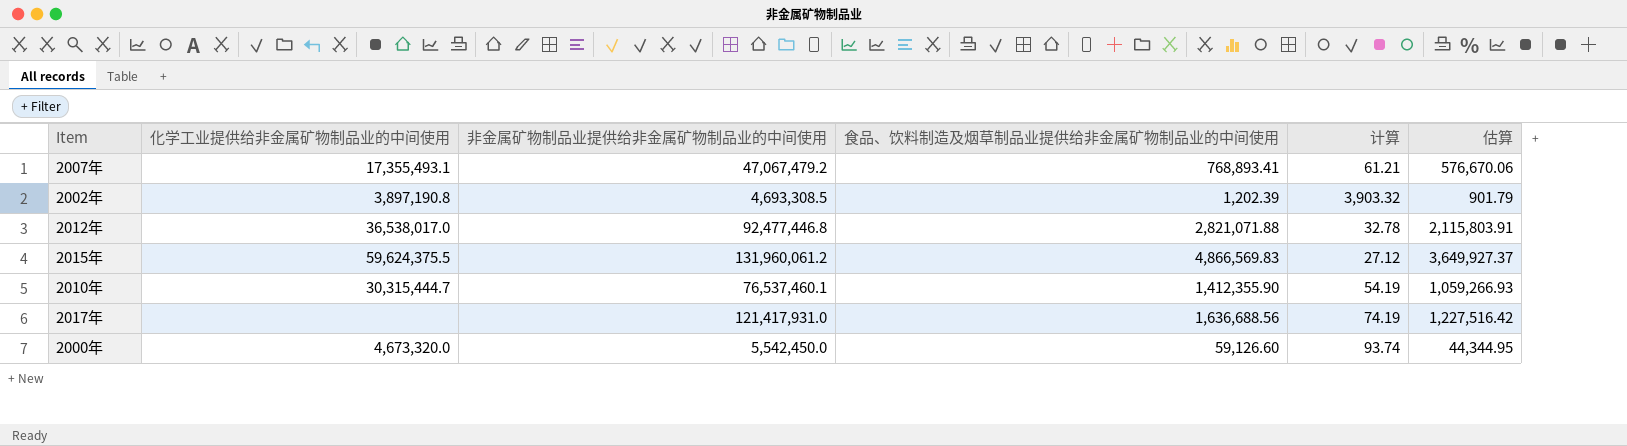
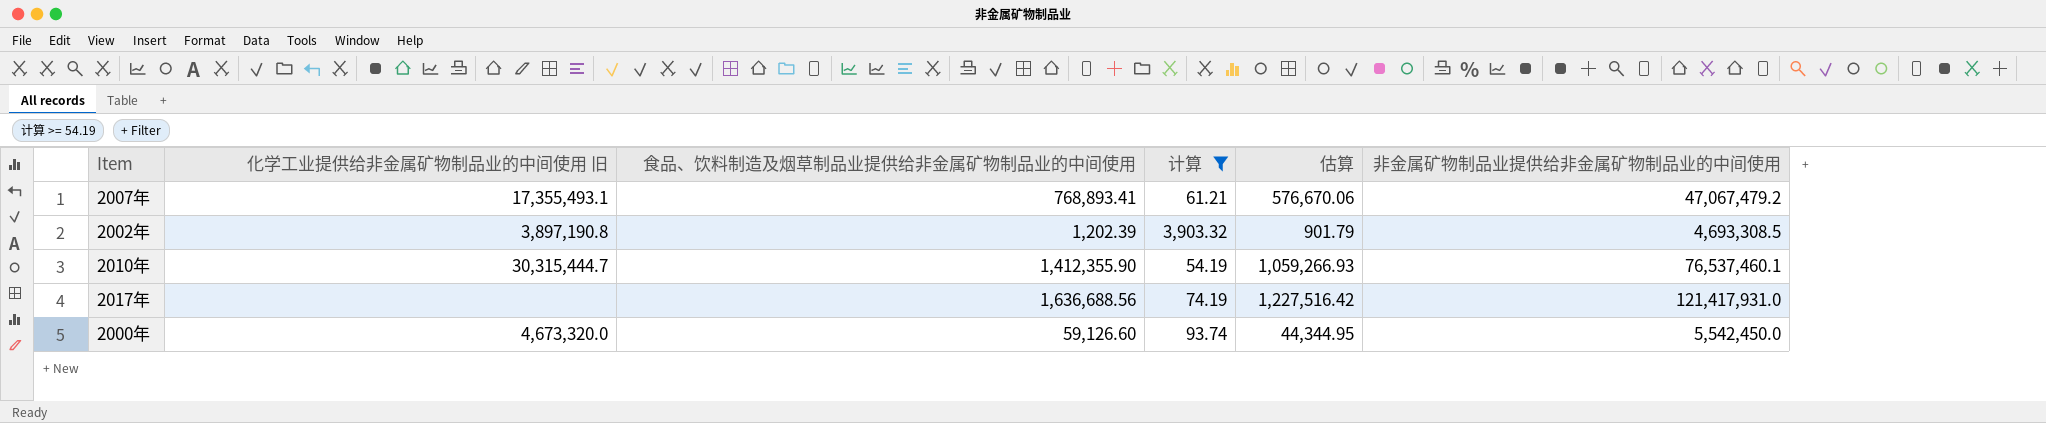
filter: none -> 计算 >= 54.19
column name: 化学工业提供给非金属矿物制品业的中间使用 -> 化学工业提供给非金属矿物制品业的中间使用 旧
column 非金属矿物制品业提供给非金属矿物制品业的中间使用 | position: 3 -> 6

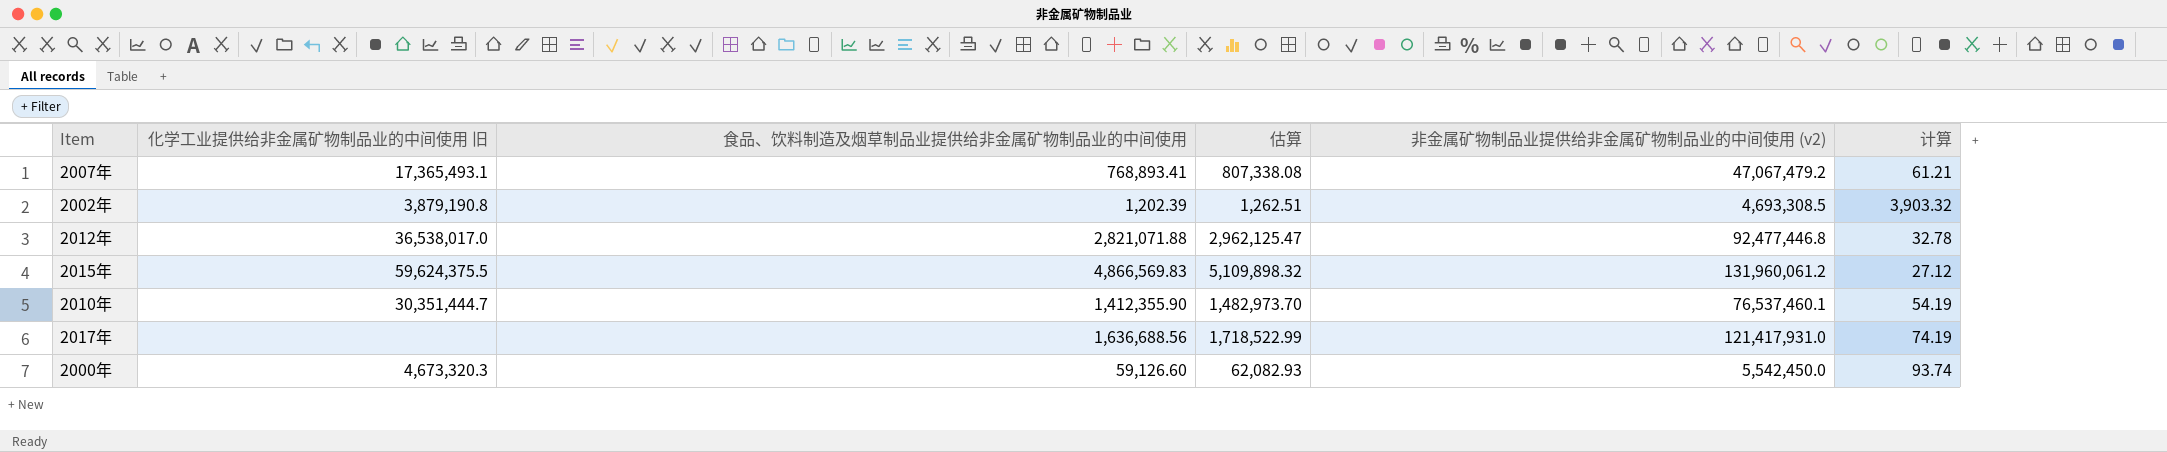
filter: 计算 >= 54.19 -> none
column 估算 | formula: [食品、饮料制造及烟草制品业提供给非金属矿物制品业的中间使用] * 0.75 -> [食品、饮料制造及烟草制品业提供给非金属矿物制品业的中间使用] * 1.05
column name: 非金属矿物制品业提供给非金属矿物制品业的中间使用 -> 非金属矿物制品业提供给非金属矿物制品业的中间使用 (v2)
column 计算 | position: 4 -> 6
2007年 | 化学工业提供给非金属矿物制品业的中间使用 旧: 17,355,493.1 -> 17,365,493.1
2002年 | 化学工业提供给非金属矿物制品业的中间使用 旧: 3,897,190.8 -> 3,879,190.8
2010年 | 化学工业提供给非金属矿物制品业的中间使用 旧: 30,315,444.7 -> 30,351,444.7
2000年 | 化学工业提供给非金属矿物制品业的中间使用 旧: 4,673,320.0 -> 4,673,320.3

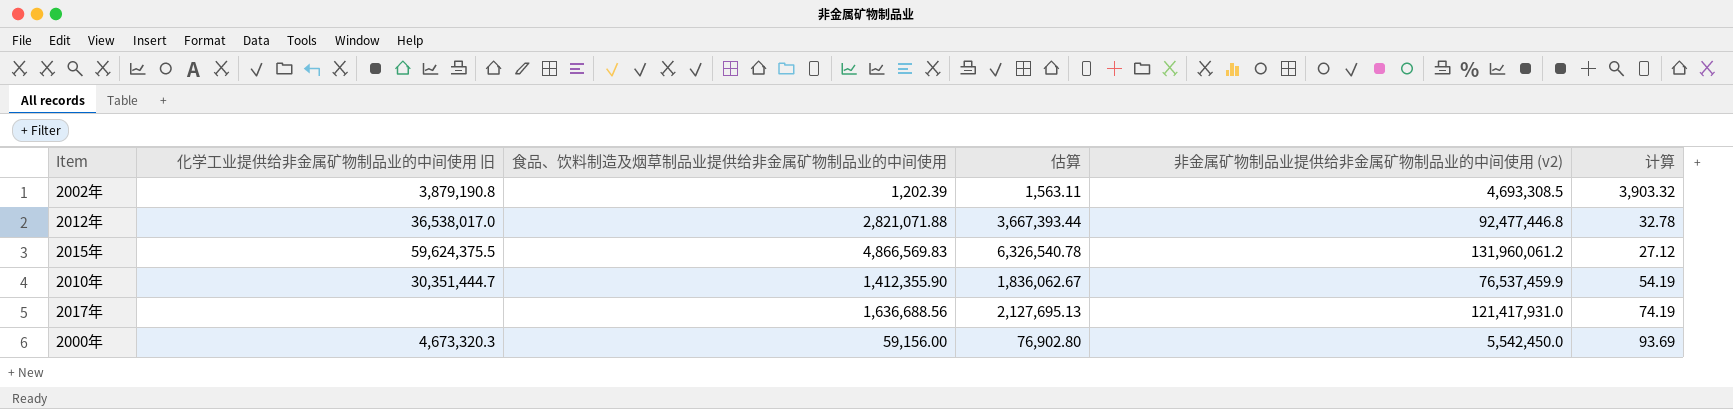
column 估算 | formula: [食品、饮料制造及烟草制品业提供给非金属矿物制品业的中间使用] * 1.05 -> [食品、饮料制造及烟草制品业提供给非金属矿物制品业的中间使用] * 1.3
row 2007年: 17,365,493.1 | 768,893.41 | 807,338.08 | 47,067,479.2 | 61.21 -> none
2010年 | 非金属矿物制品业提供给非金属矿物制品业的中间使用 (v2): 76,537,460.1 -> 76,537,459.9
2000年 | 食品、饮料制造及烟草制品业提供给非金属矿物制品业的中间使用: 59,126.60 -> 59,156.00
2000年 | 计算: 93.74 -> 93.69

